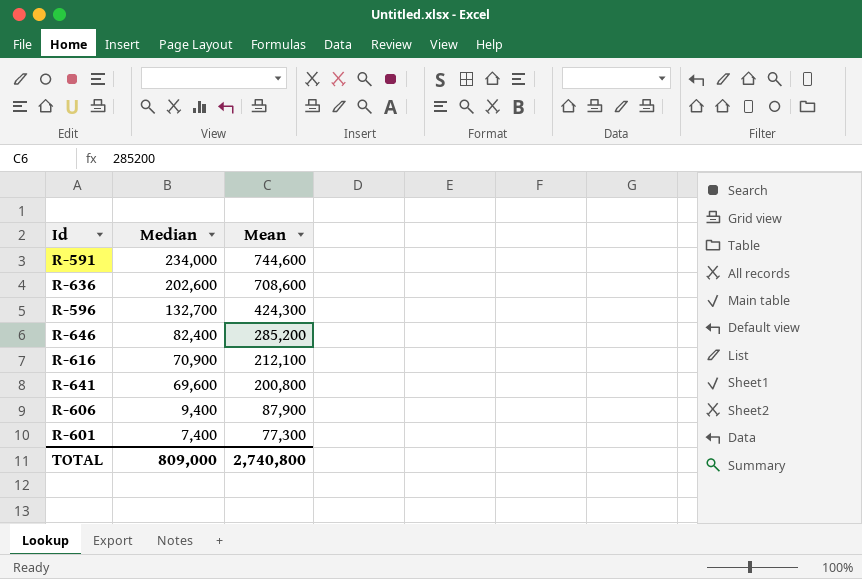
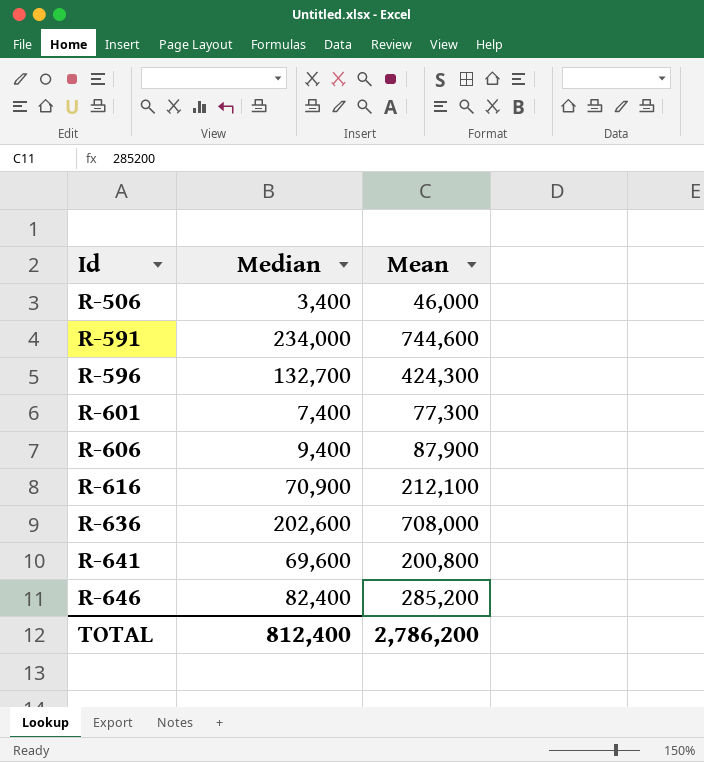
row order: Median descending -> Id ascending
row R-506: none -> 3,400 | 46,000
R-636 | Mean: 708,600 -> 708,000
TOTAL | Median: 809,000 -> 812,400
TOTAL | Mean: 2,740,800 -> 2,786,200

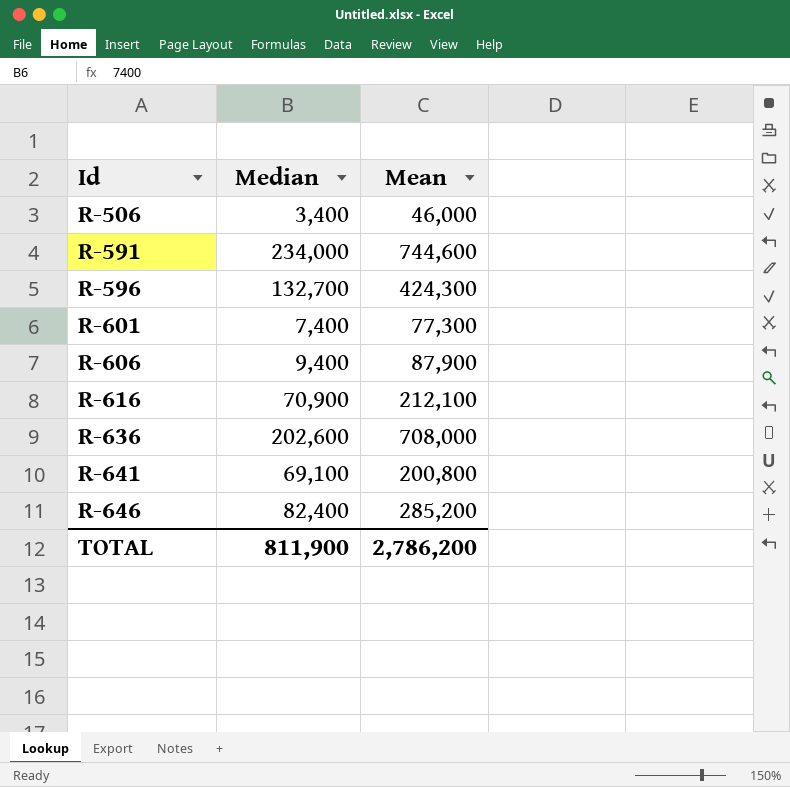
R-641 | Median: 69,600 -> 69,100
TOTAL | Median: 812,400 -> 811,900

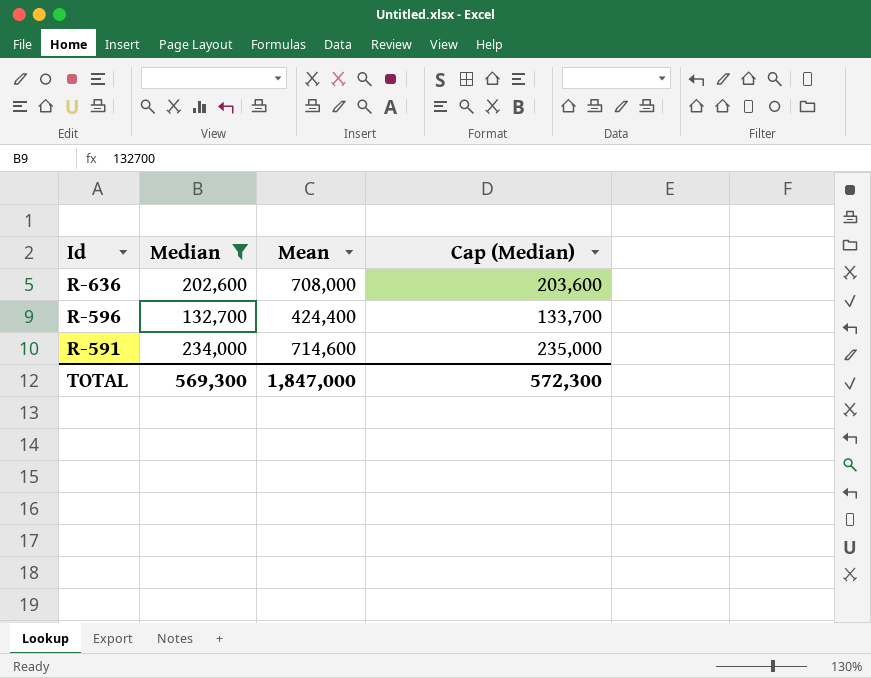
filter: none -> Median >= 132,700
row order: Id ascending -> Id descending
column Cap (Median) | formula: none -> [Median] + 1000
R-596 | Mean: 424,300 -> 424,400
R-591 | Mean: 744,600 -> 714,600
TOTAL | Median: 811,900 -> 569,300
TOTAL | Mean: 2,786,200 -> 1,847,000

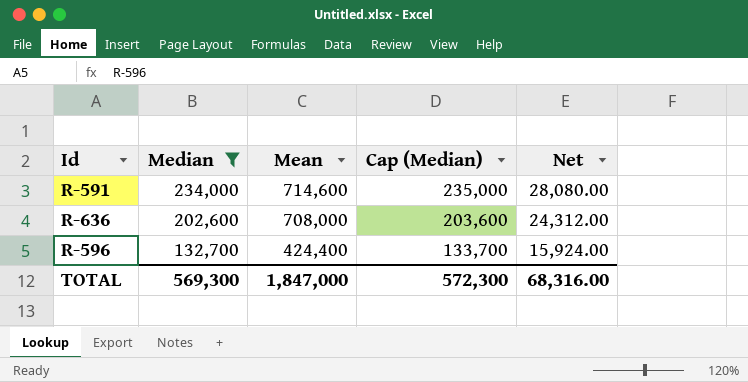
row order: Id descending -> Median descending
column Net | formula: none -> [Median] * 0.12

